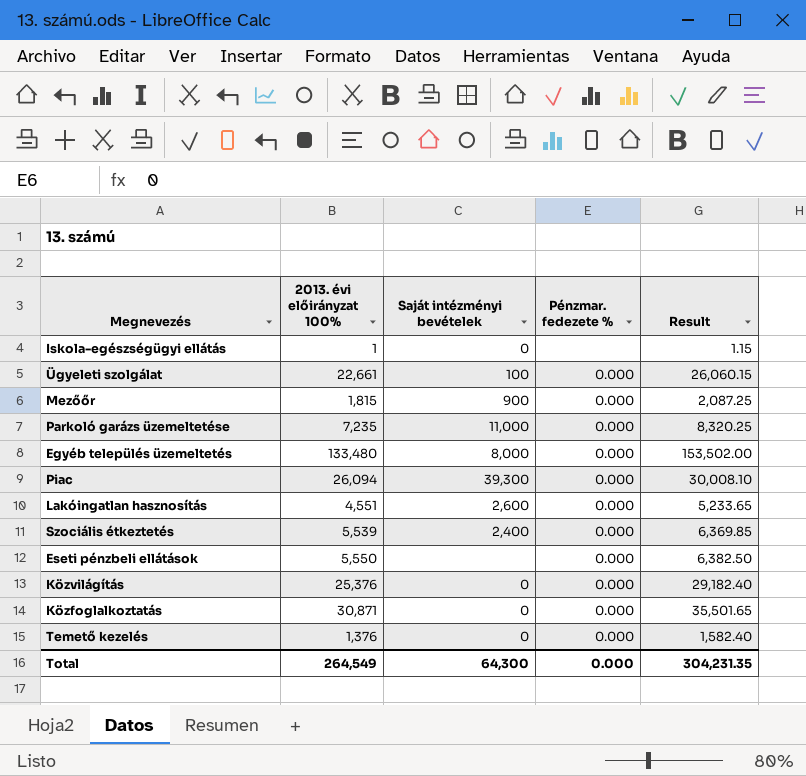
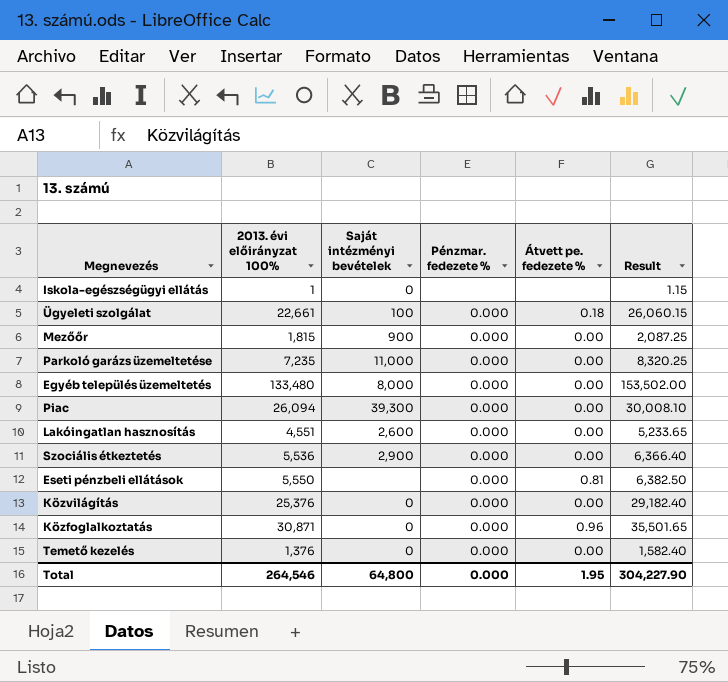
column Átvett pe. fedezete % | position: none -> 5
Szociális étkeztetés | 2013. évi előirányzat 100%: 5,539 -> 5,536
Szociális étkeztetés | Saját intézményi bevételek: 2,400 -> 2,900
Szociális étkeztetés | Result: 6,369.85 -> 6,366.40
Total | 2013. évi előirányzat 100%: 264,549 -> 264,546
Total | Saját intézményi bevételek: 64,300 -> 64,800
Total | Result: 304,231.35 -> 304,227.90

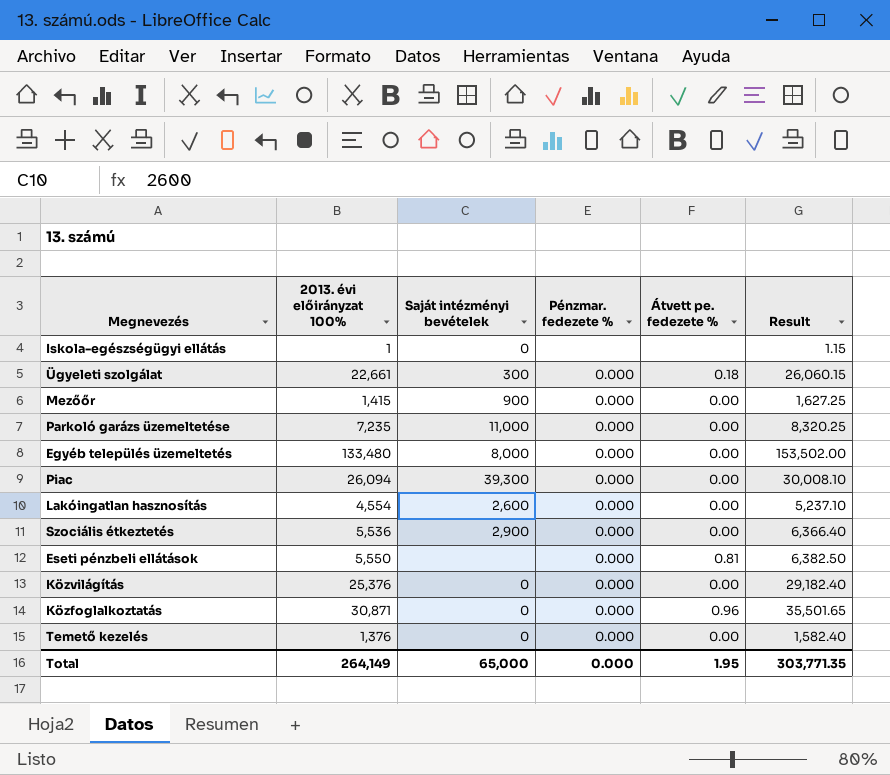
Ügyeleti szolgálat | Saját intézményi bevételek: 100 -> 300
Mezőőr | 2013. évi előirányzat 100%: 1,815 -> 1,415
Mezőőr | Result: 2,087.25 -> 1,627.25
Lakóingatlan hasznosítás | 2013. évi előirányzat 100%: 4,551 -> 4,554
Lakóingatlan hasznosítás | Result: 5,233.65 -> 5,237.10
Total | 2013. évi előirányzat 100%: 264,546 -> 264,149
Total | Saját intézményi bevételek: 64,800 -> 65,000
Total | Result: 304,227.90 -> 303,771.35

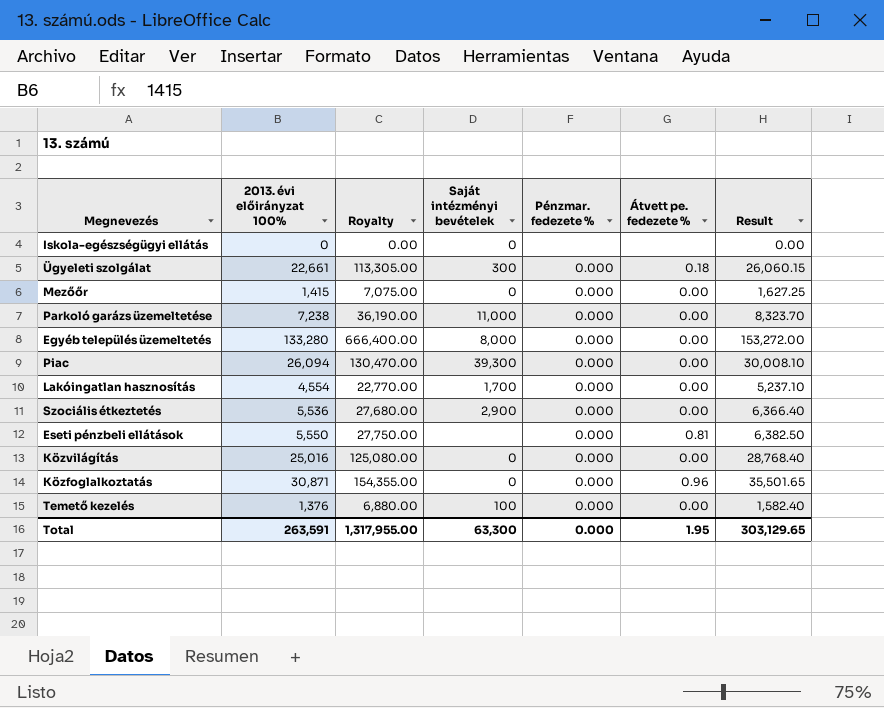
column Royalty | formula: none -> [2013. évi előirányzat 100%] * 5
Iskola-egészségügyi ellátás | 2013. évi előirányzat 100%: 1 -> 0
Iskola-egészségügyi ellátás | Result: 1.15 -> 0.00
Mezőőr | Saját intézményi bevételek: 900 -> 0
Parkoló garázs üzemeltetése | 2013. évi előirányzat 100%: 7,235 -> 7,238
Parkoló garázs üzemeltetése | Result: 8,320.25 -> 8,323.70
Egyéb település üzemeltetés | 2013. évi előirányzat 100%: 133,480 -> 133,280
Egyéb település üzemeltetés | Result: 153,502.00 -> 153,272.00
Lakóingatlan hasznosítás | Saját intézményi bevételek: 2,600 -> 1,700
Közvilágítás | 2013. évi előirányzat 100%: 25,376 -> 25,016
Közvilágítás | Result: 29,182.40 -> 28,768.40
Temető kezelés | Saját intézményi bevételek: 0 -> 100
Total | 2013. évi előirányzat 100%: 264,149 -> 263,591
Total | Saját intézményi bevételek: 65,000 -> 63,300
Total | Result: 303,771.35 -> 303,129.65

